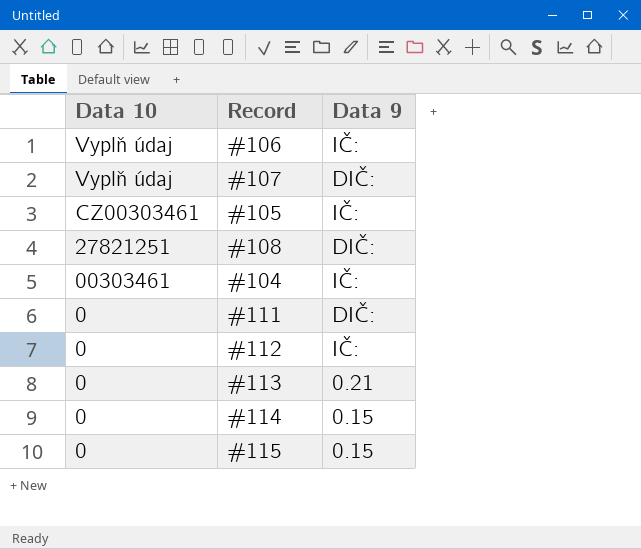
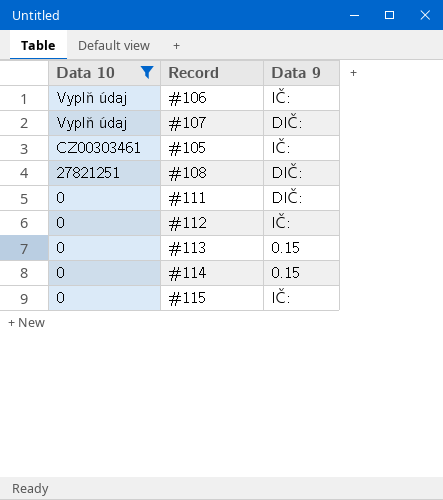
filter: none -> Data 10 != 00303461
#113 | Data 9: 0.21 -> 0.15
#115 | Data 9: 0.15 -> IČ:

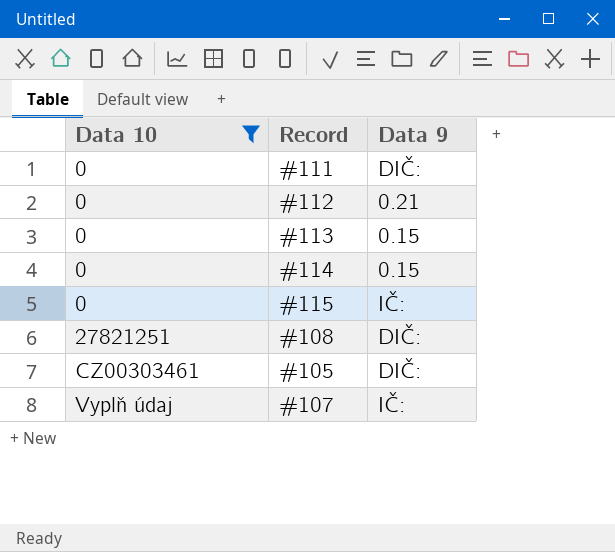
row order: Data 10 descending -> Data 10 ascending
row #106: Vyplň údaj | IČ: -> none
#112 | Data 9: IČ: -> 0.21
#105 | Data 9: IČ: -> DIČ:
#107 | Data 9: DIČ: -> IČ:

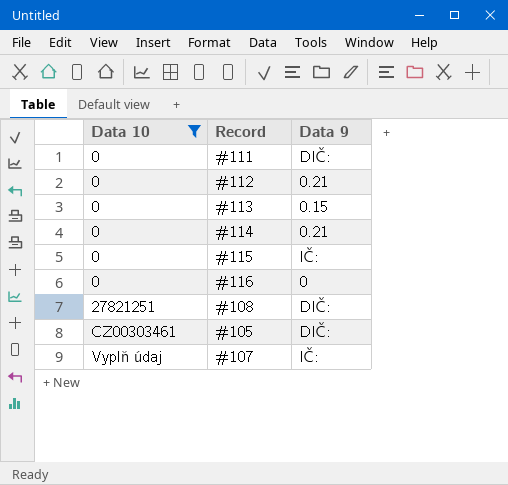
#114 | Data 9: 0.15 -> 0.21
row #116: none -> 0 | 0

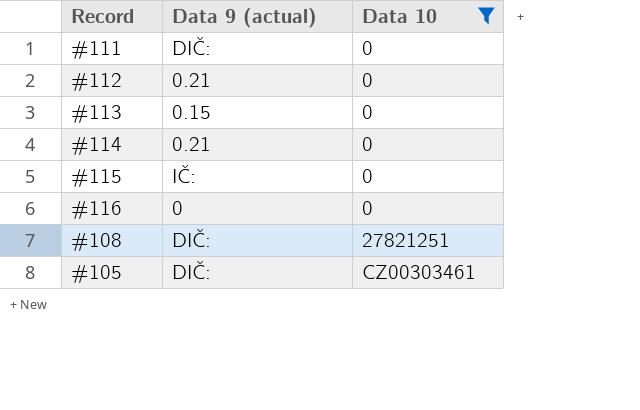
column name: Data 9 -> Data 9 (actual)
column Data 10 | position: 1 -> 3
row #107: Vyplň údaj | IČ: -> none

